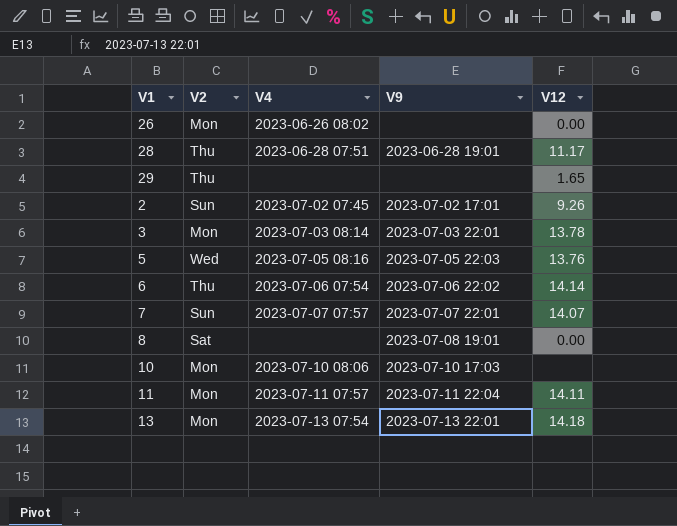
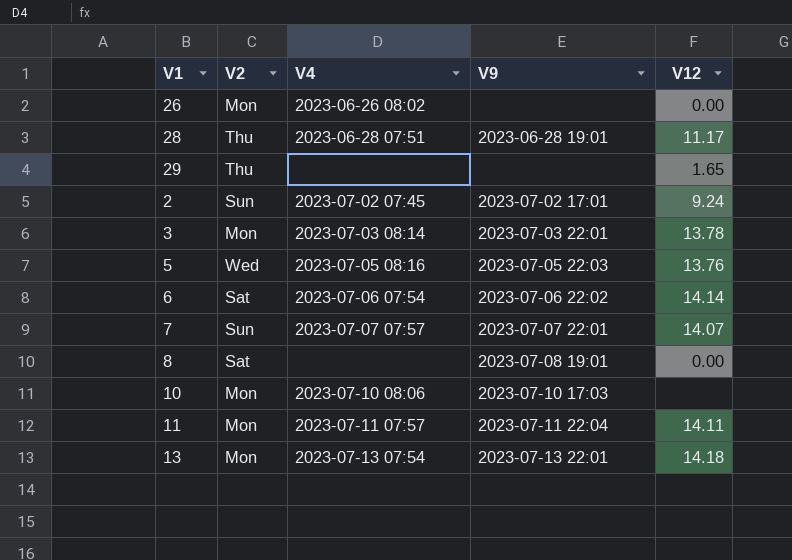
2 | V12: 9.26 -> 9.24
6 | V2: Thu -> Sat

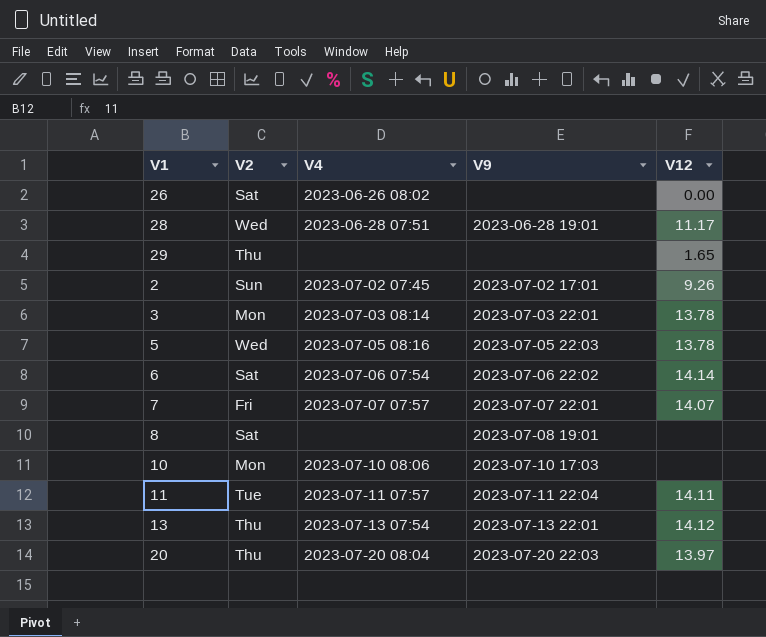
26 | V2: Mon -> Sat
28 | V2: Thu -> Wed
2 | V12: 9.24 -> 9.26
5 | V12: 13.76 -> 13.78
7 | V2: Sun -> Fri
8 | V12: 0.00 -> none
11 | V2: Mon -> Tue
13 | V2: Mon -> Thu
13 | V12: 14.18 -> 14.12
row 20: none -> Thu | 2023-07-20 08:04 | 2023-07-20 22:03 | 13.97

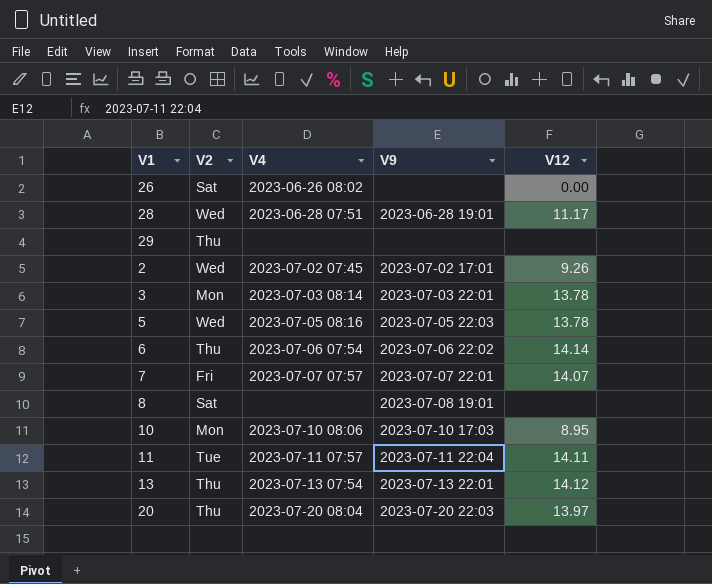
29 | V12: 1.65 -> none
2 | V2: Sun -> Wed
6 | V2: Sat -> Thu
10 | V12: none -> 8.95

